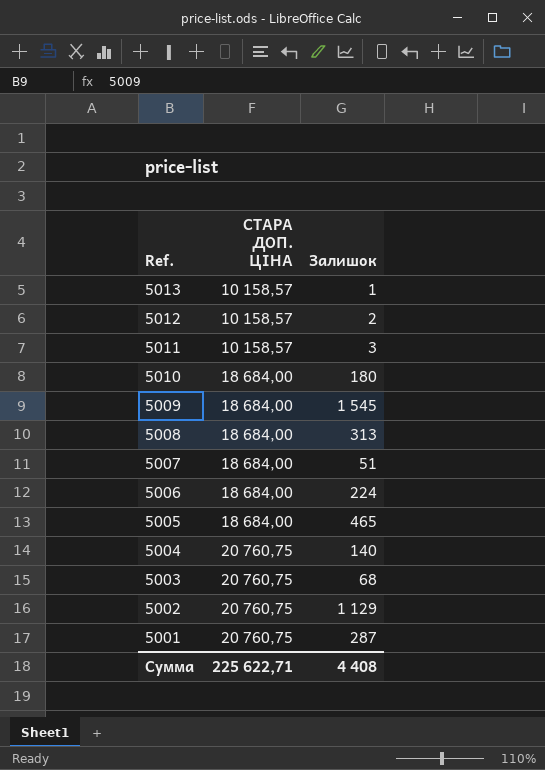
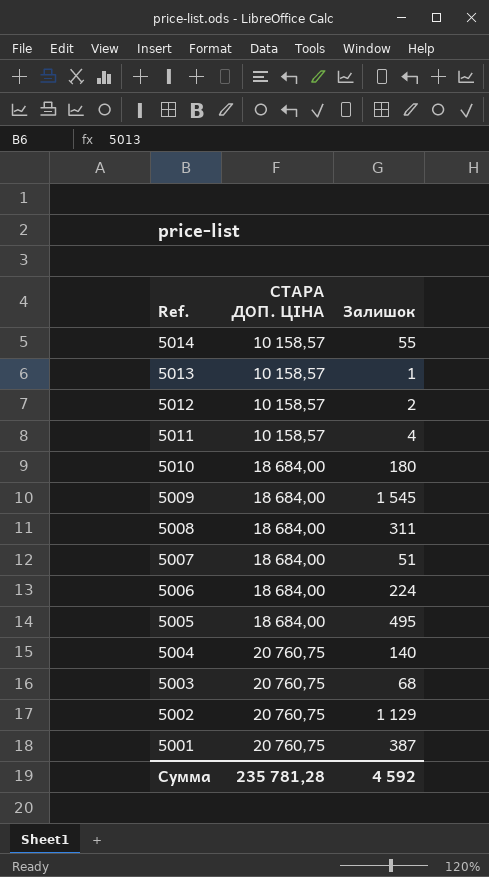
row 5014: none -> 10 158,57 | 55
5011 | Залишок: 3 -> 4
5008 | Залишок: 313 -> 311
5005 | Залишок: 465 -> 495
5001 | Залишок: 287 -> 387
Сумма | СТАРА ДОП. ЦІНА: 225 622,71 -> 235 781,28
Сумма | Залишок: 4 408 -> 4 592

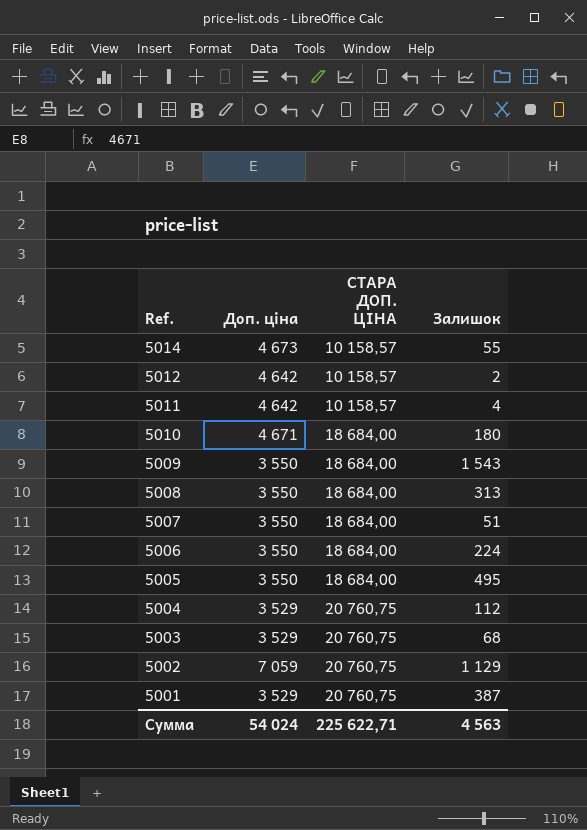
column Доп. ціна | position: none -> 2
row 5013: 10 158,57 | 1 -> none
5009 | Залишок: 1 545 -> 1 543
5008 | Залишок: 311 -> 313
5004 | Залишок: 140 -> 112
Сумма | СТАРА ДОП. ЦІНА: 235 781,28 -> 225 622,71
Сумма | Залишок: 4 592 -> 4 563

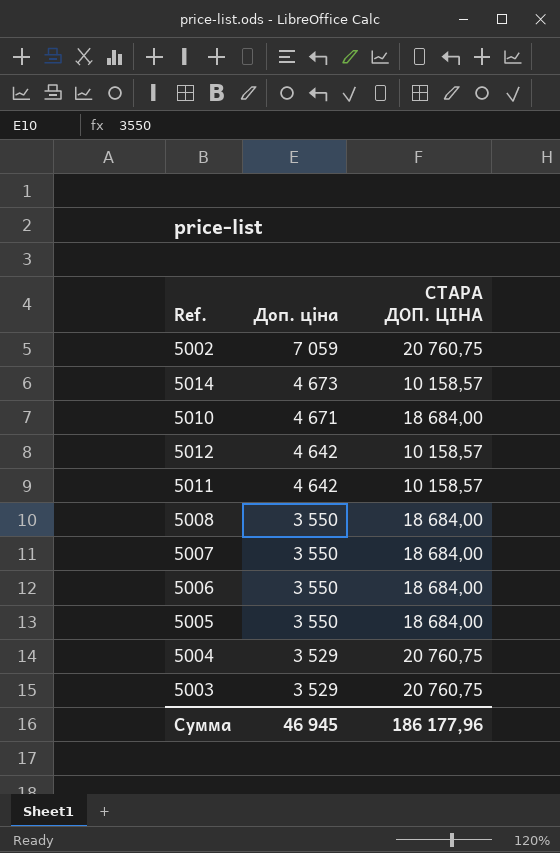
row order: Ref. descending -> Доп. ціна descending
column Залишок | position: 4 -> none
row 5009: 3 550 | 18 684,00 | 1 543 -> none
row 5001: 3 529 | 20 760,75 | 387 -> none
Сумма | Доп. ціна: 54 024 -> 46 945
Сумма | СТАРА ДОП. ЦІНА: 225 622,71 -> 186 177,96

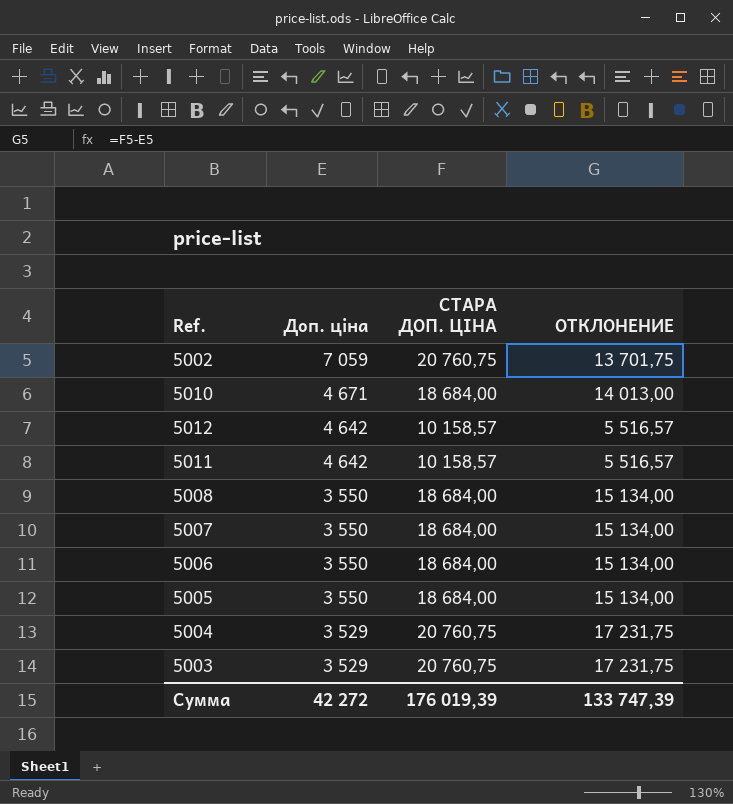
column ОТКЛОНЕНИЕ | formula: none -> [СТАРА ДОП. ЦІНА] - [Доп. ціна]
row 5014: 4 673 | 10 158,57 -> none
Сумма | Доп. ціна: 46 945 -> 42 272
Сумма | СТАРА ДОП. ЦІНА: 186 177,96 -> 176 019,39

